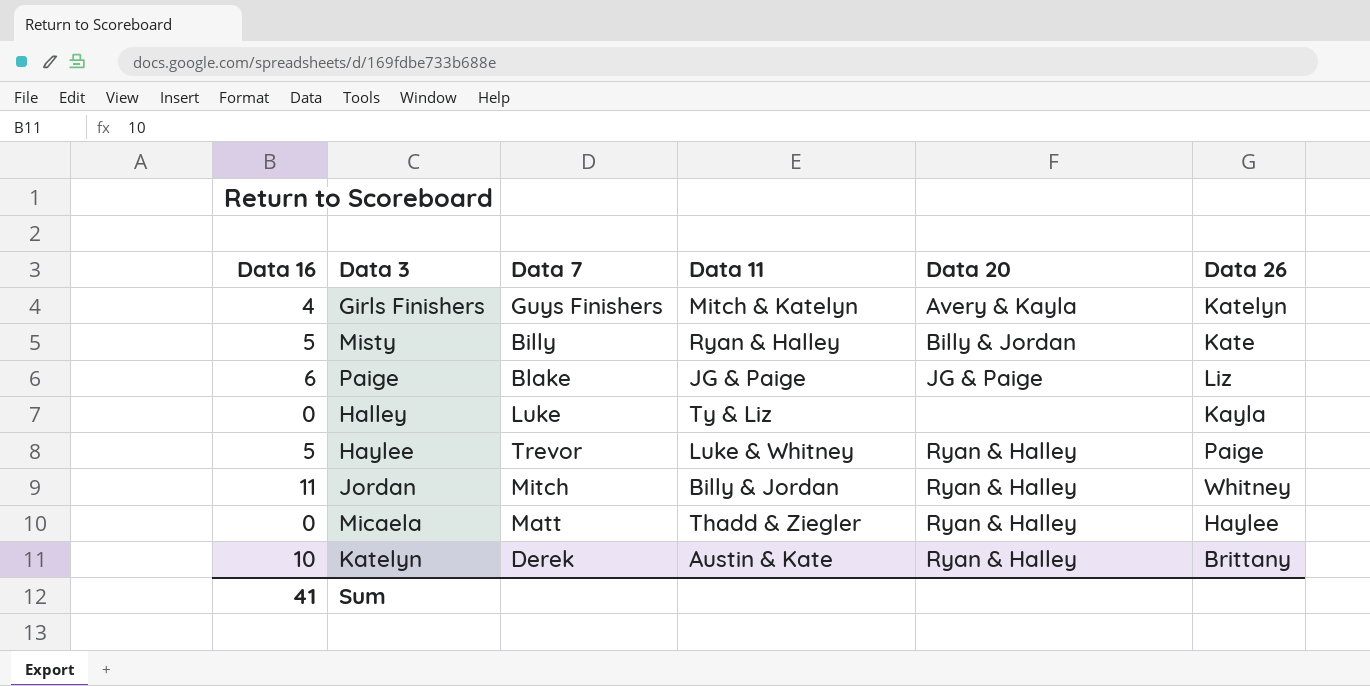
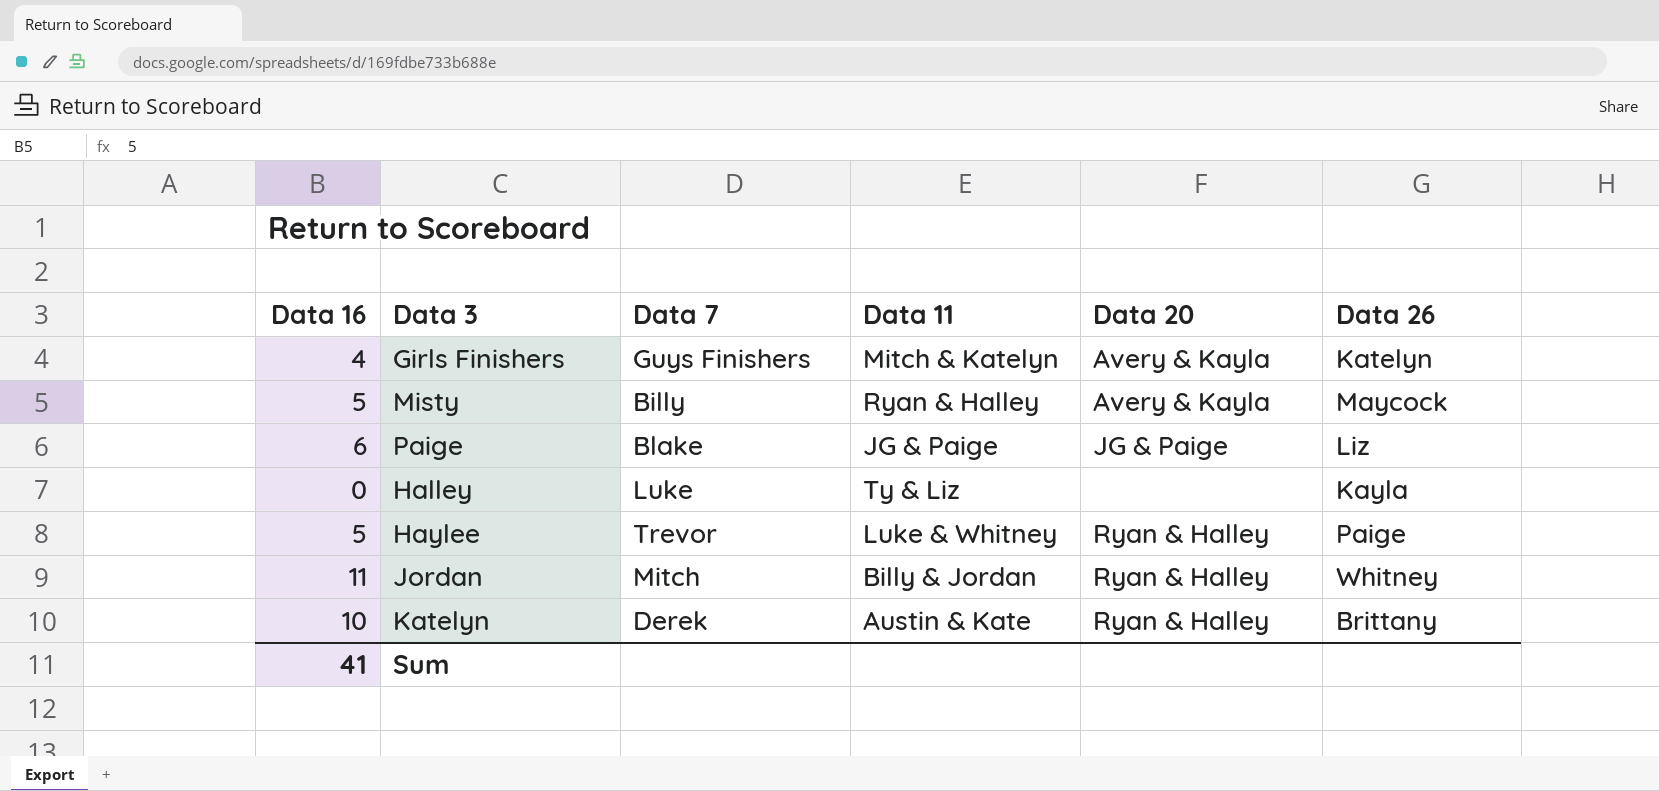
row Micaela: 0 | Matt | Thadd & Ziegler | Ryan & Halley | Haylee -> none
Misty | Data 20: Billy & Jordan -> Avery & Kayla
Misty | Data 26: Kate -> Maycock

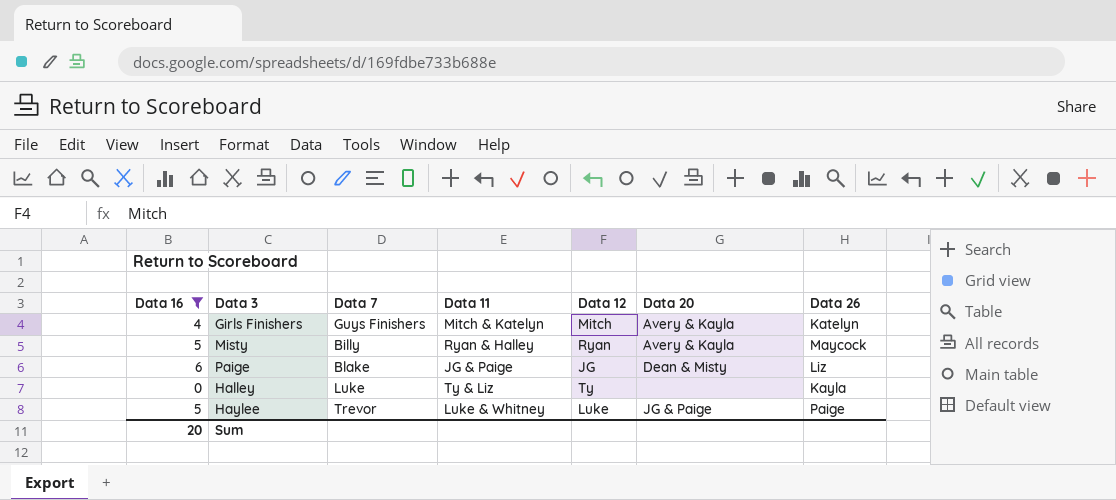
filter: none -> Data 16 <= 6
column Data 12 | position: none -> 5
Paige | Data 20: JG & Paige -> Dean & Misty
Haylee | Data 20: Ryan & Halley -> JG & Paige
Sum | Data 16: 41 -> 20

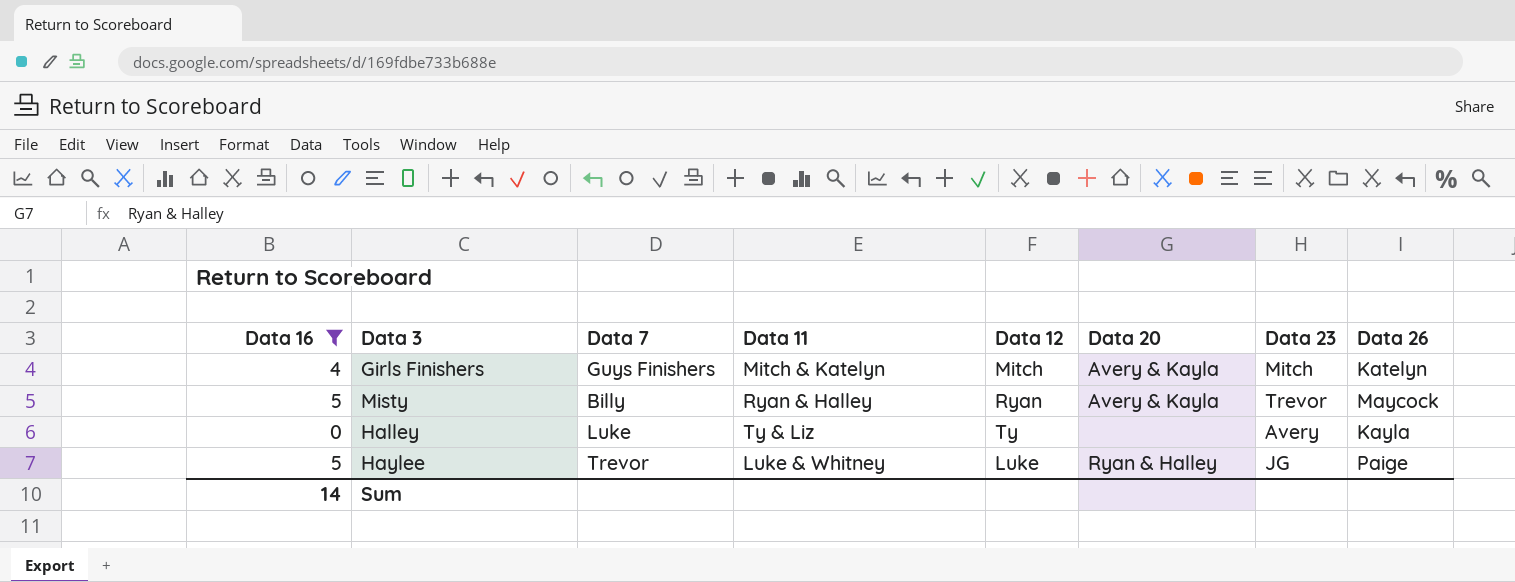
column Data 23 | position: none -> 7
row Paige: 6 | Blake | JG & Paige | JG | Dean & Misty | Liz -> none
Haylee | Data 20: JG & Paige -> Ryan & Halley
Sum | Data 16: 20 -> 14

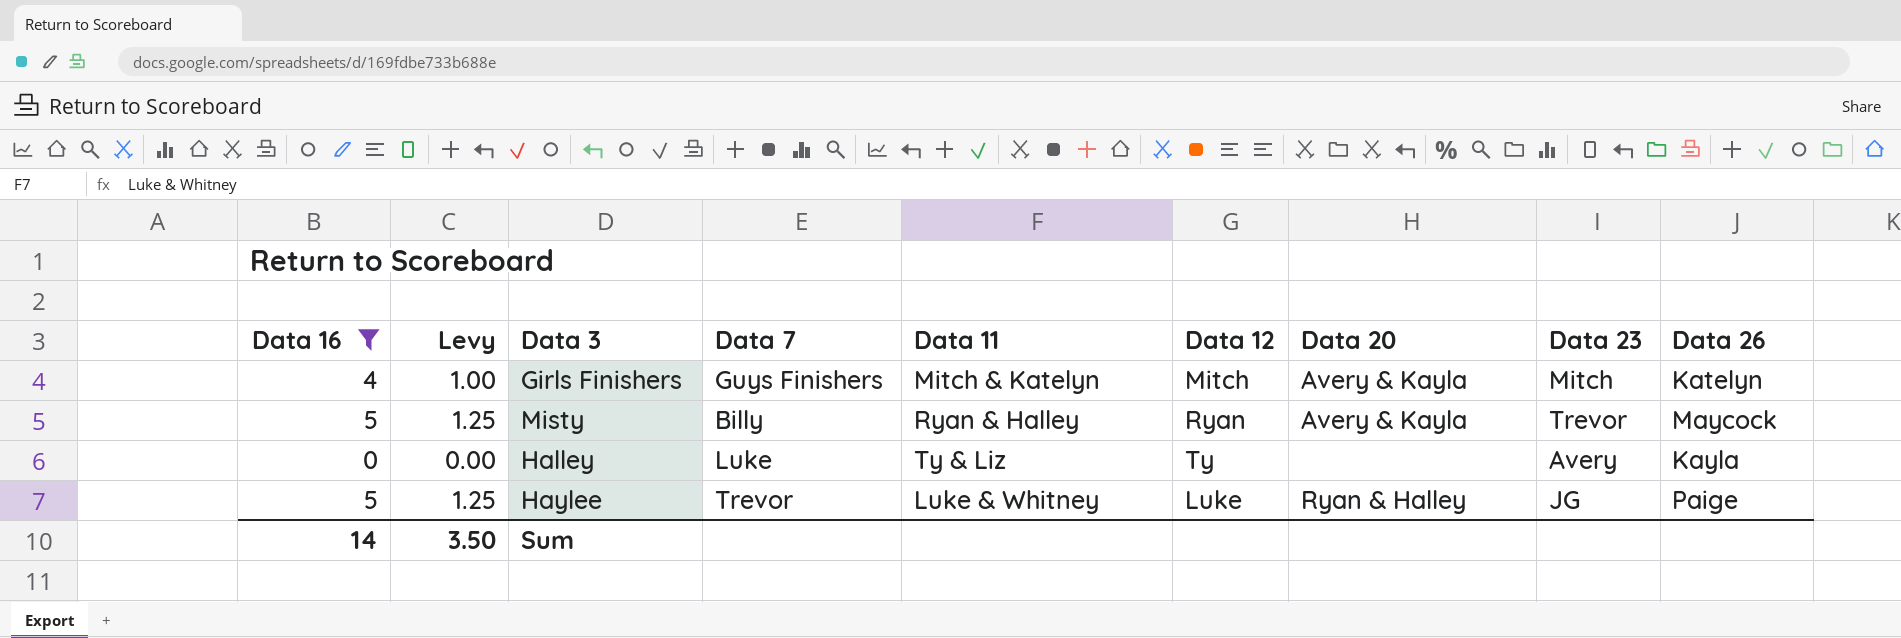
column Levy | formula: none -> [Data 16] * 0.25

